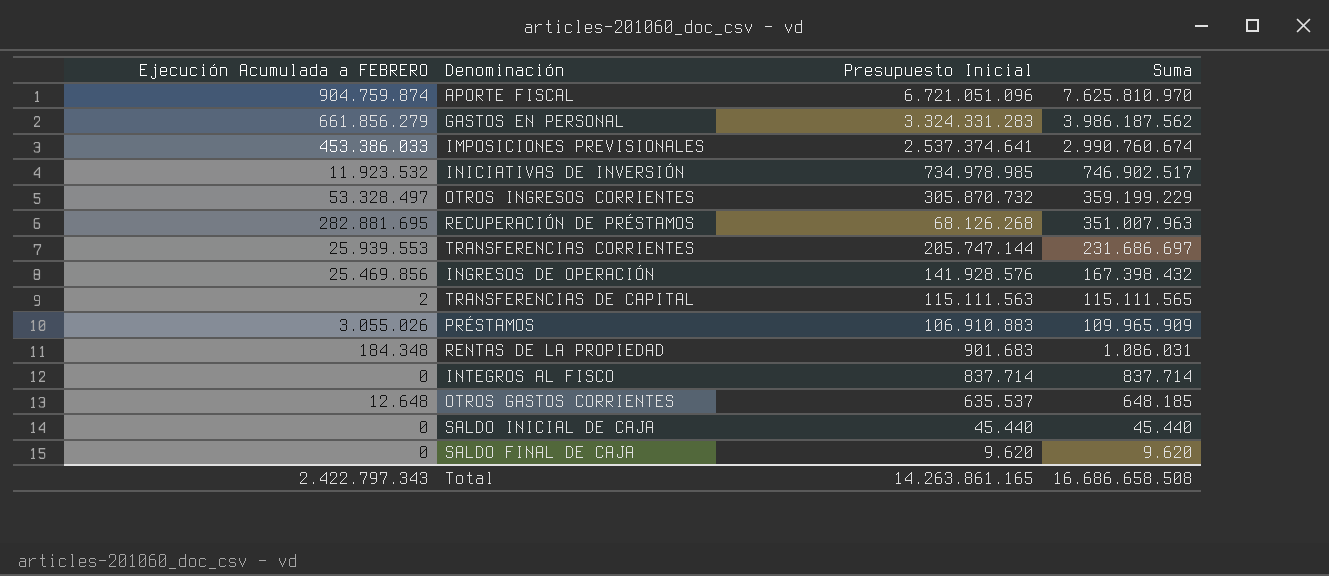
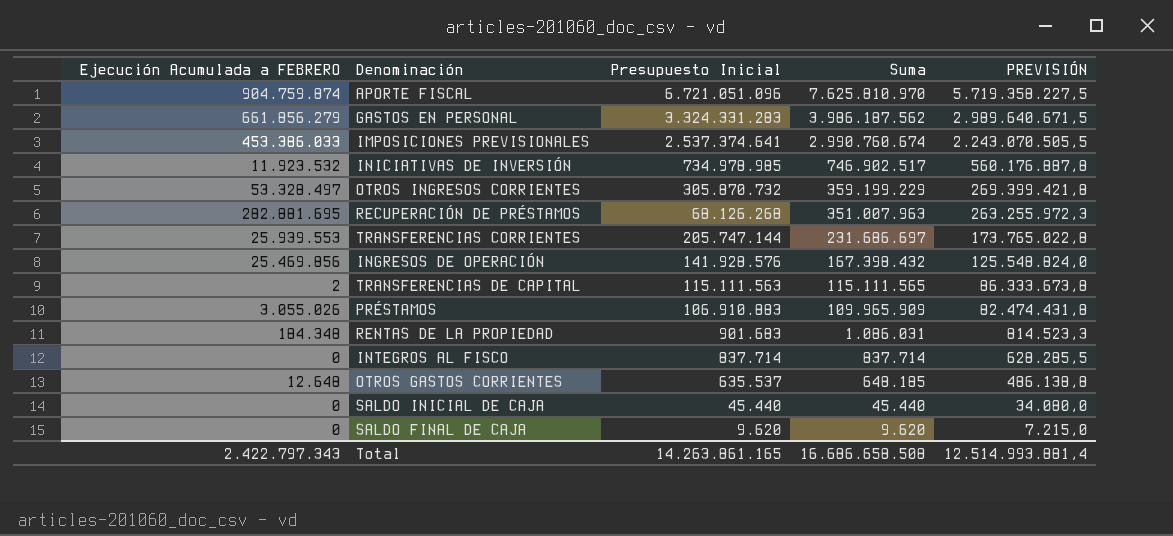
column PREVISIÓN | formula: none -> [Suma] * 0,75

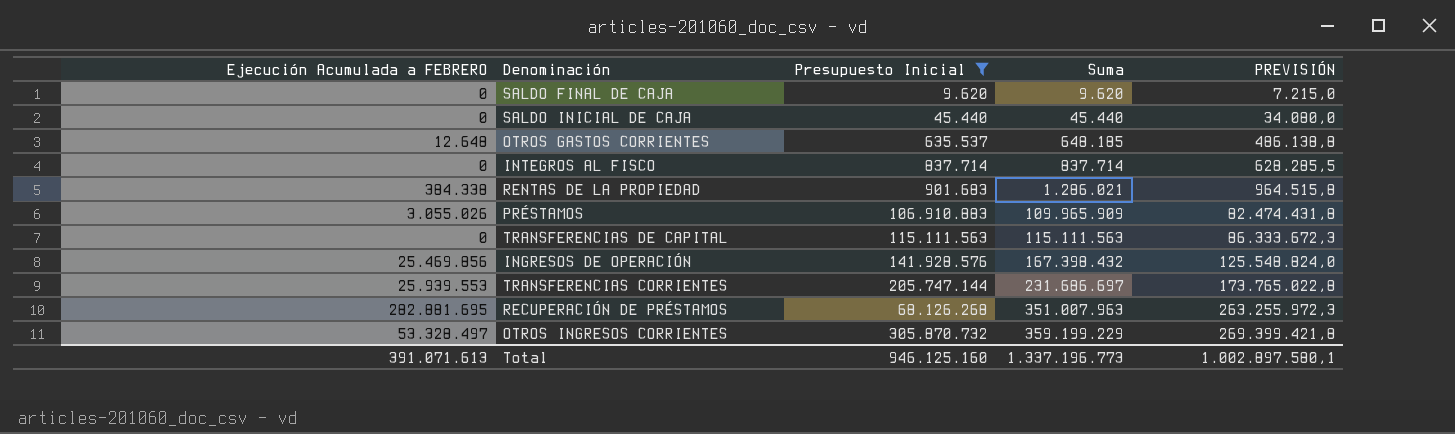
filter: none -> Presupuesto Inicial <= 305.870.732
row order: Suma descending -> Suma ascending
RENTAS DE LA PROPIEDAD | Ejecución Acumulada a FEBRERO: 184.348 -> 384.338
RENTAS DE LA PROPIEDAD | Suma: 1.086.031 -> 1.286.021
RENTAS DE LA PROPIEDAD | PREVISIÓN: 814.523,3 -> 964.515,8
TRANSFERENCIAS DE CAPITAL | Ejecución Acumulada a FEBRERO: 2 -> 0
TRANSFERENCIAS DE CAPITAL | Suma: 115.111.565 -> 115.111.563
TRANSFERENCIAS DE CAPITAL | PREVISIÓN: 86.333.673,8 -> 86.333.672,3
Total | Ejecución Acumulada a FEBRERO: 2.422.797.343 -> 391.071.613
Total | Presupuesto Inicial: 14.263.861.165 -> 946.125.160
Total | Suma: 16.686.658.508 -> 1.337.196.773
Total | PREVISIÓN: 12.514.993.881,4 -> 1.002.897.580,1

